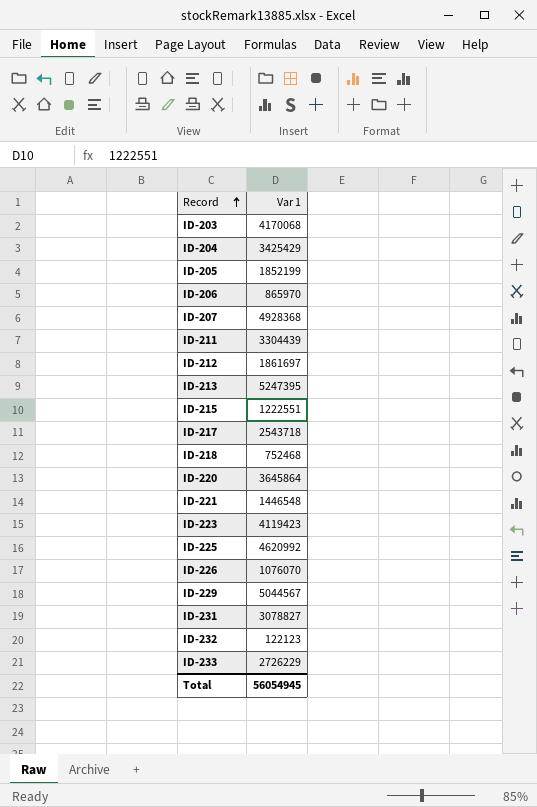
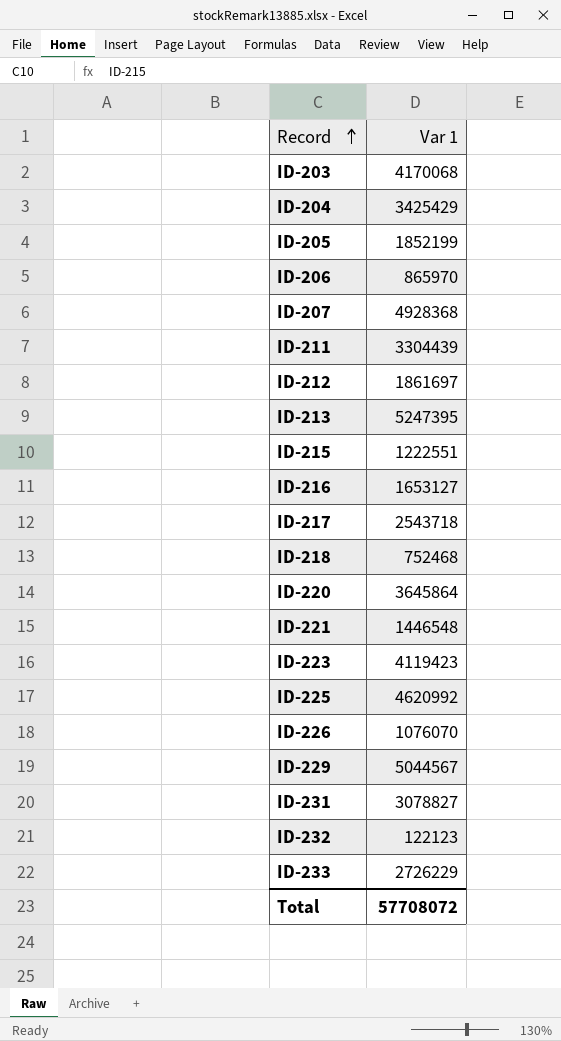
row ID-216: none -> 1653127
Total | Var 1: 56054945 -> 57708072

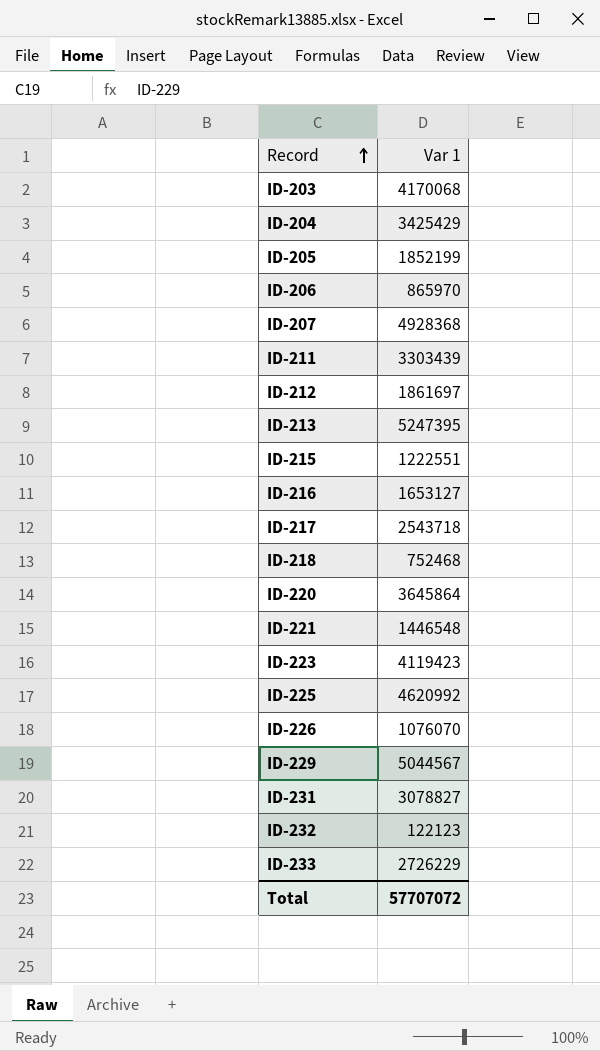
ID-211 | Var 1: 3304439 -> 3303439
Total | Var 1: 57708072 -> 57707072

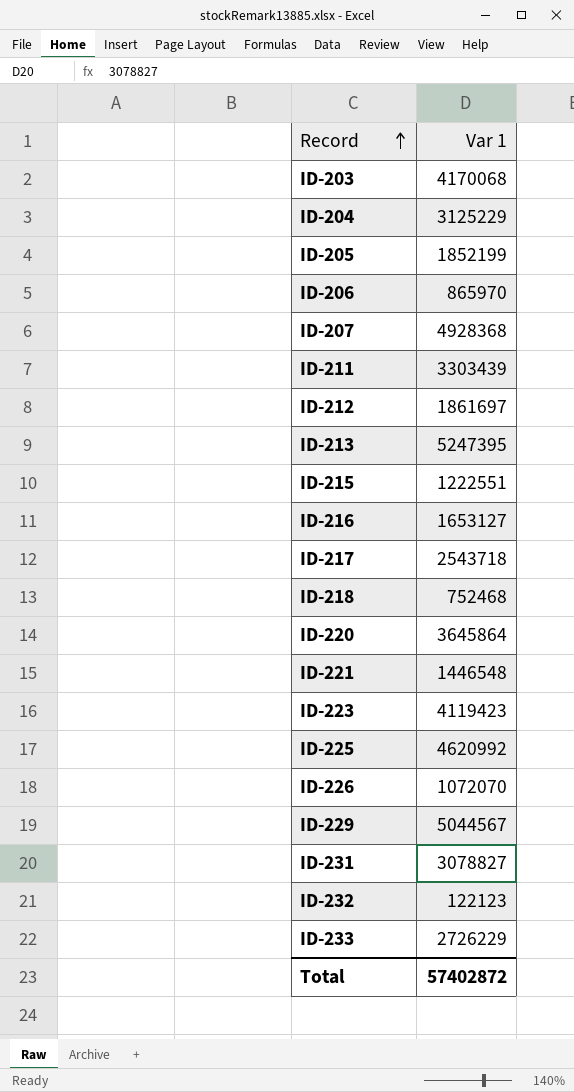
ID-204 | Var 1: 3425429 -> 3125229
ID-226 | Var 1: 1076070 -> 1072070
Total | Var 1: 57707072 -> 57402872

